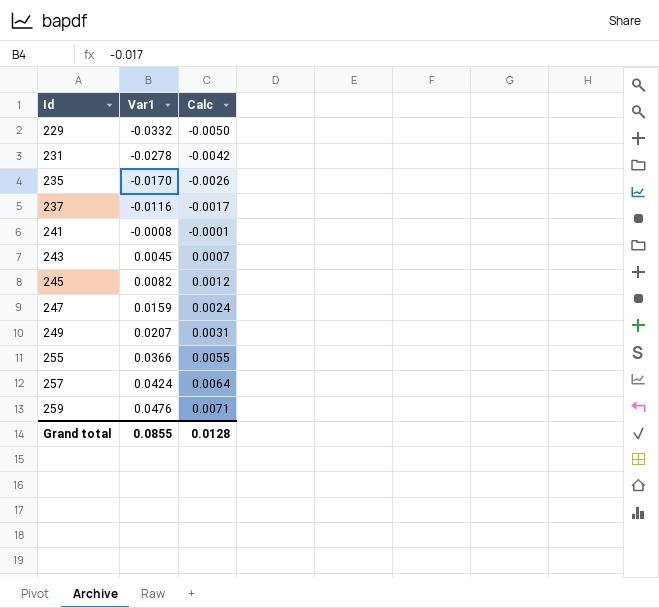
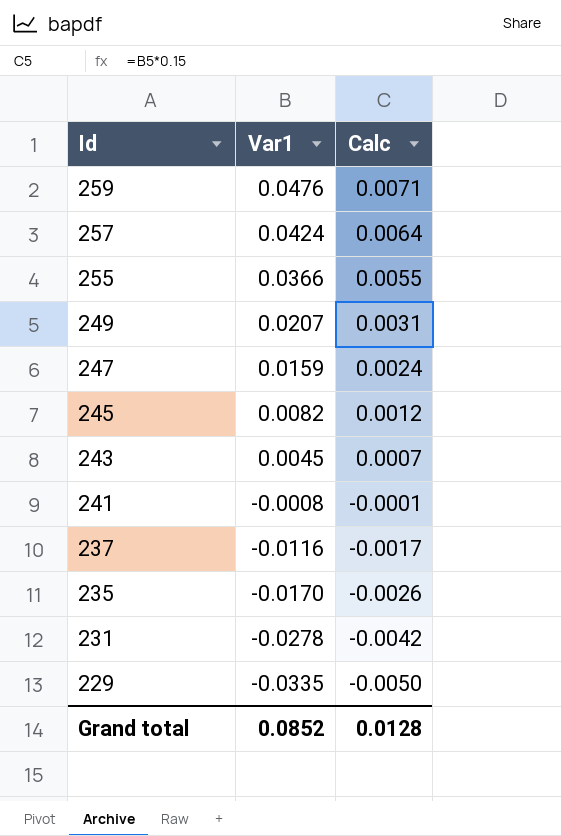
row order: Id ascending -> Id descending
229 | Var1: -0.0332 -> -0.0335
Grand total | Var1: 0.0855 -> 0.0852

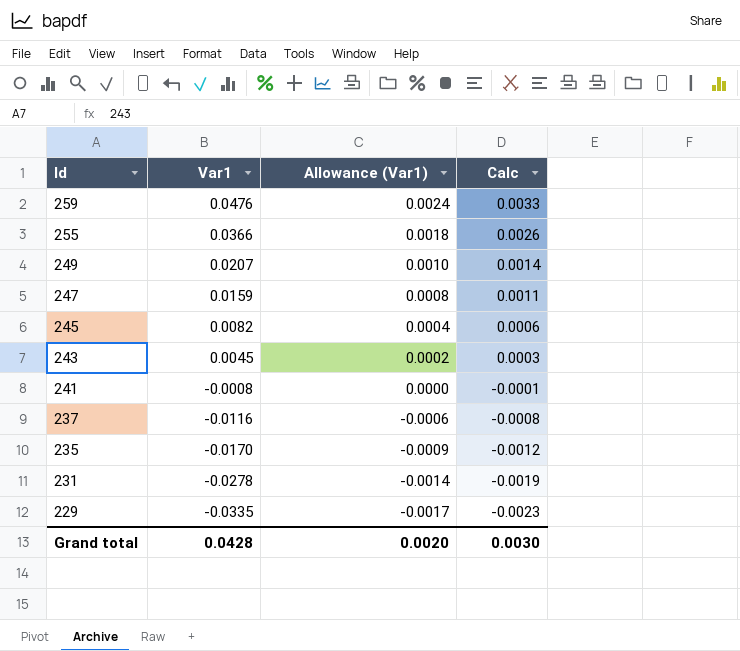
column Allowance (Var1) | formula: none -> [Var1] * 0.05
column Calc | formula: [Var1] * 0.15 -> [Var1] * 0.07
row 257: 0.0424 | 0.0064 -> none
Grand total | Var1: 0.0852 -> 0.0428
Grand total | Calc: 0.0128 -> 0.0030

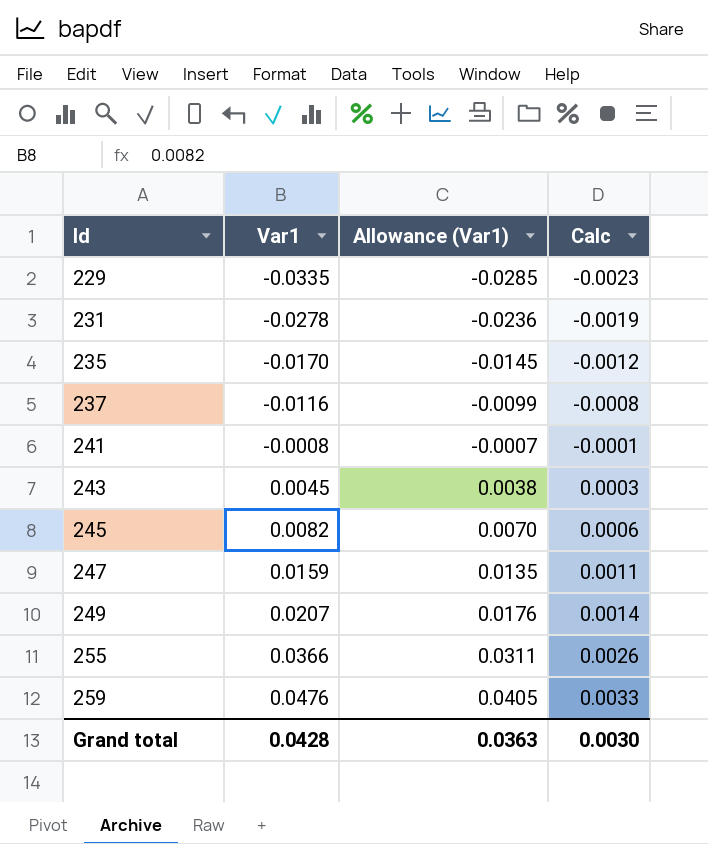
row order: Id descending -> Id ascending
column Allowance (Var1) | formula: [Var1] * 0.05 -> [Var1] * 0.85
Grand total | Allowance (Var1): 0.0020 -> 0.0363

